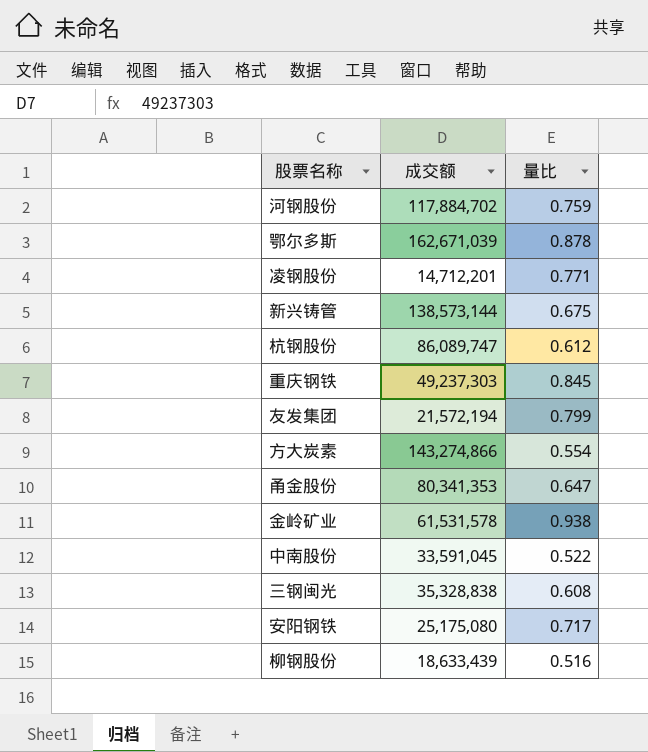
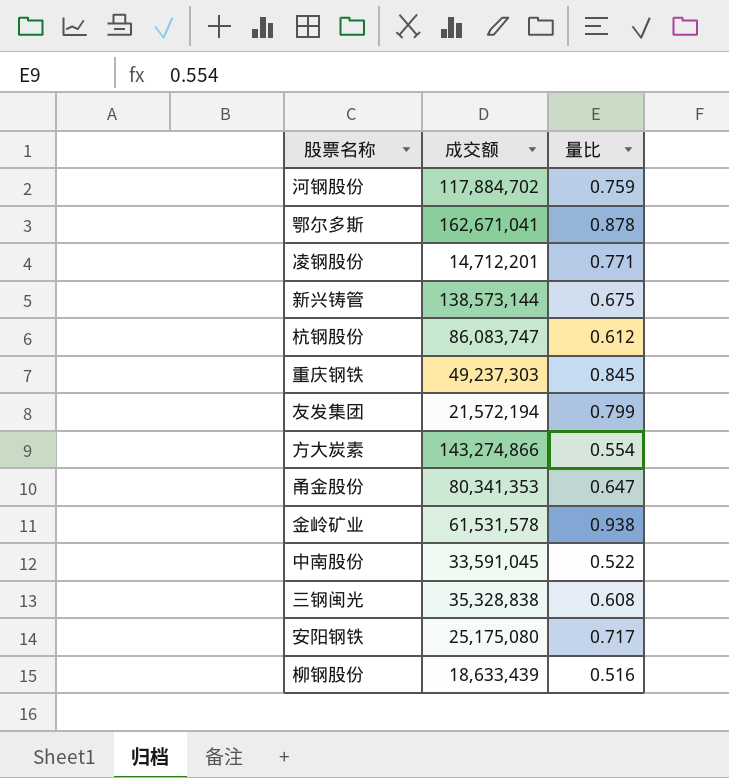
鄂尔多斯 | 成交额: 162,671,039 -> 162,671,041
杭钢股份 | 成交额: 86,089,747 -> 86,083,747

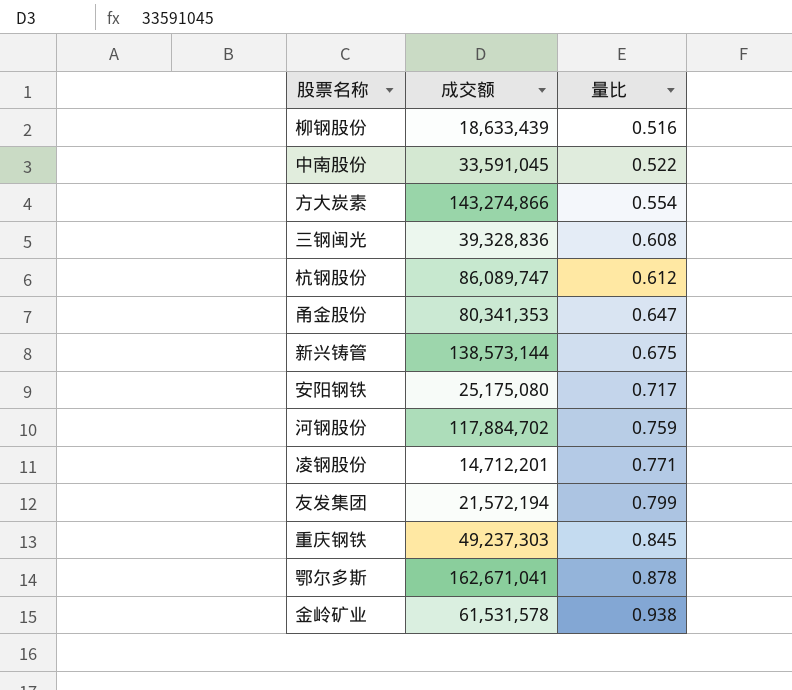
row order: none -> 量比 ascending
三钢闽光 | 成交额: 35,328,838 -> 39,328,836
杭钢股份 | 成交额: 86,083,747 -> 86,089,747

